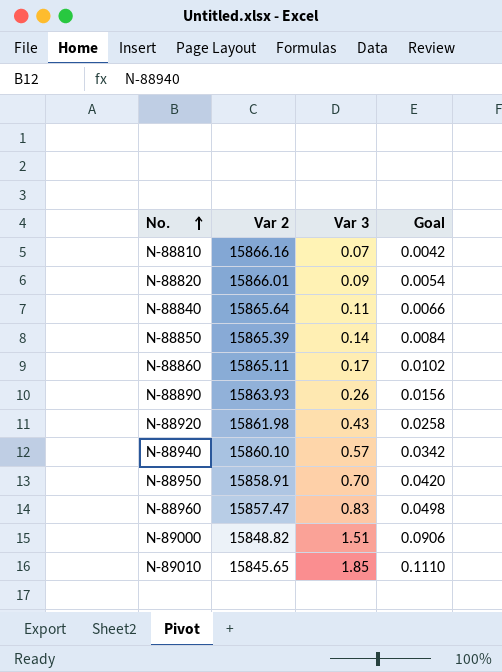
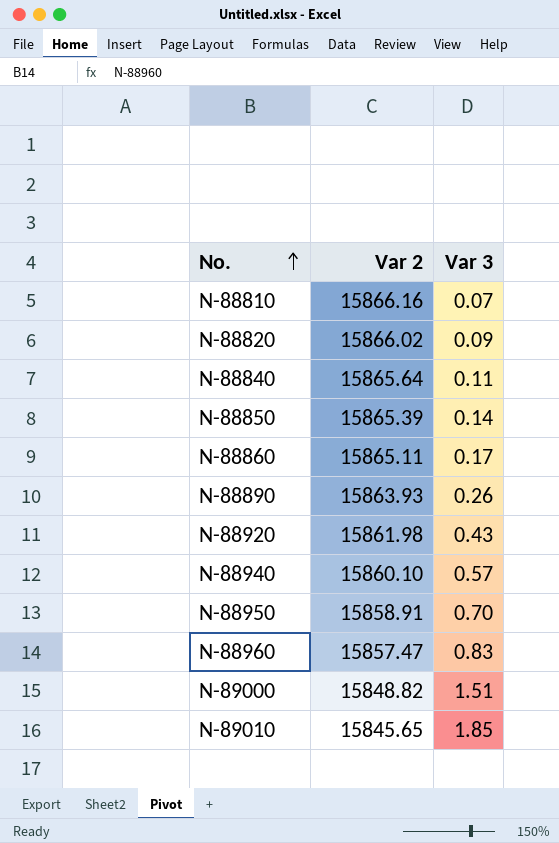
column Goal | formula: [Var 3] * 0.06 -> none
N-88820 | Var 2: 15866.01 -> 15866.02

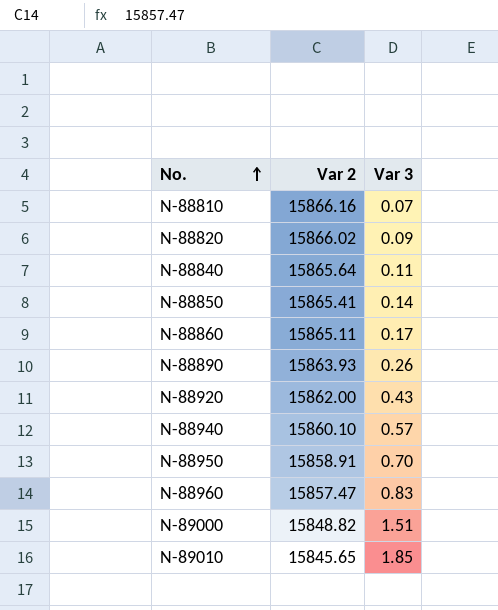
N-88850 | Var 2: 15865.39 -> 15865.41
N-88920 | Var 2: 15861.98 -> 15862.00

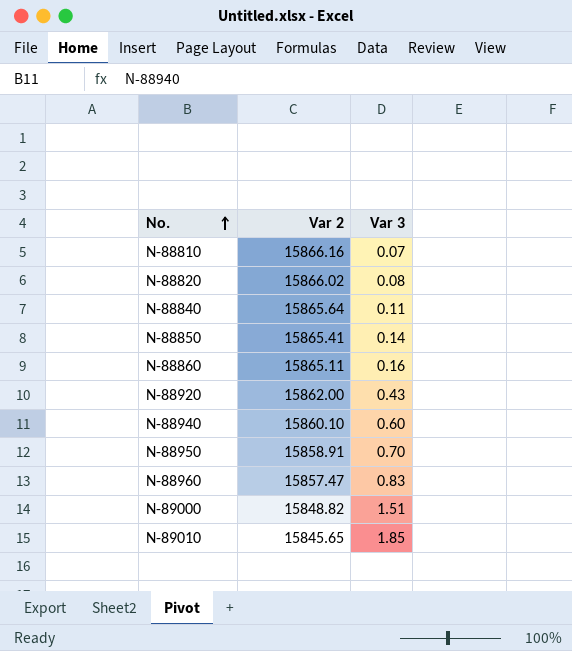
row N-88890: 15863.93 | 0.26 -> none
N-88820 | Var 3: 0.09 -> 0.08
N-88860 | Var 3: 0.17 -> 0.16
N-88940 | Var 3: 0.57 -> 0.60

